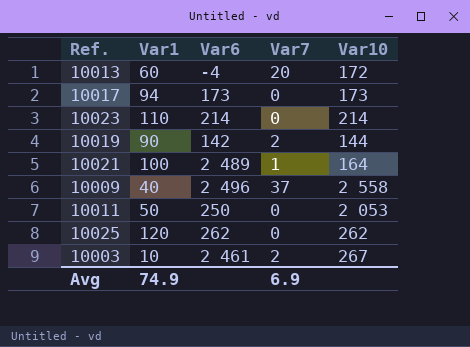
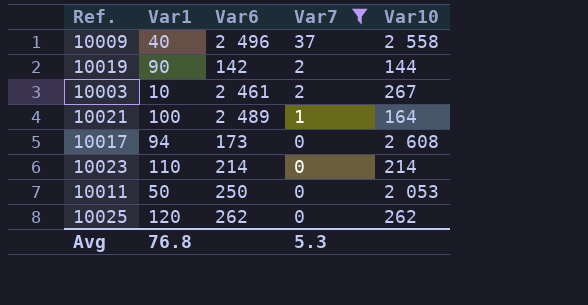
filter: none -> Var7 != 20
row order: none -> Var7 descending
10017 | Var10: 173 -> 2 608
Avg | Var1: 74.9 -> 76.8
Avg | Var7: 6.9 -> 5.3

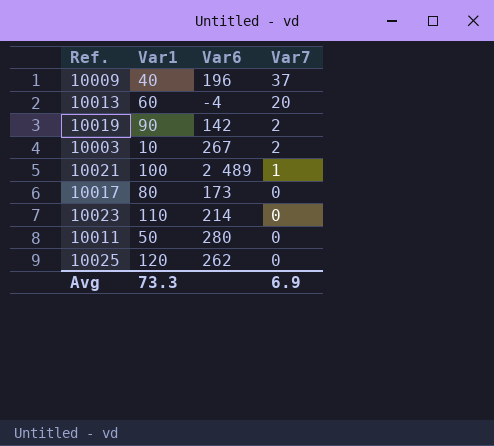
filter: Var7 != 20 -> none
column Var10 | position: 5 -> none
10009 | Var6: 2 496 -> 196
10003 | Var6: 2 461 -> 267
10017 | Var1: 94 -> 80
10011 | Var6: 250 -> 280
Avg | Var1: 76.8 -> 73.3
Avg | Var7: 5.3 -> 6.9

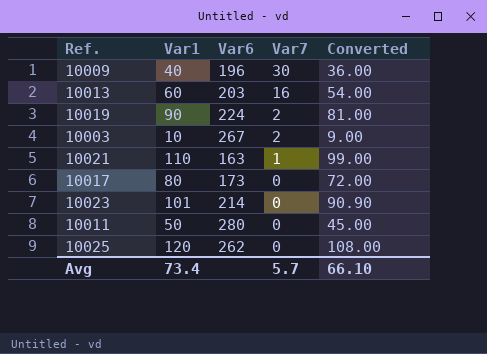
column Converted | formula: none -> [Var1] * 0.9
10009 | Var7: 37 -> 30
10013 | Var6: -4 -> 203
10013 | Var7: 20 -> 16
10019 | Var6: 142 -> 224
10021 | Var1: 100 -> 110
10021 | Var6: 2 489 -> 163
10023 | Var1: 110 -> 101
Avg | Var1: 73.3 -> 73.4
Avg | Var7: 6.9 -> 5.7

